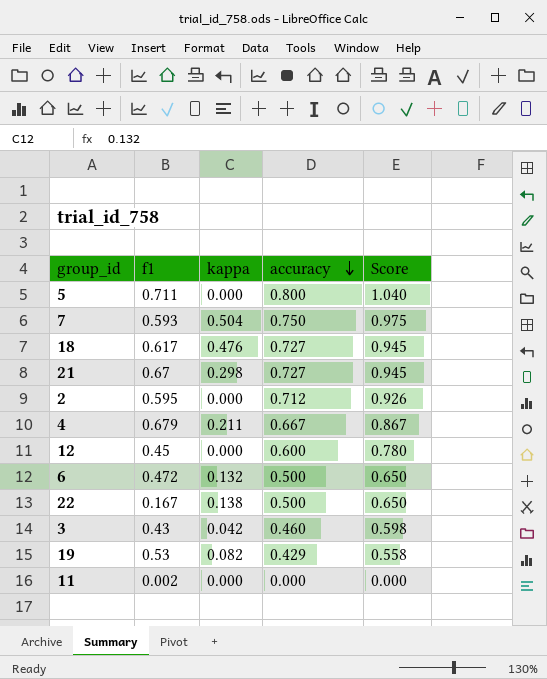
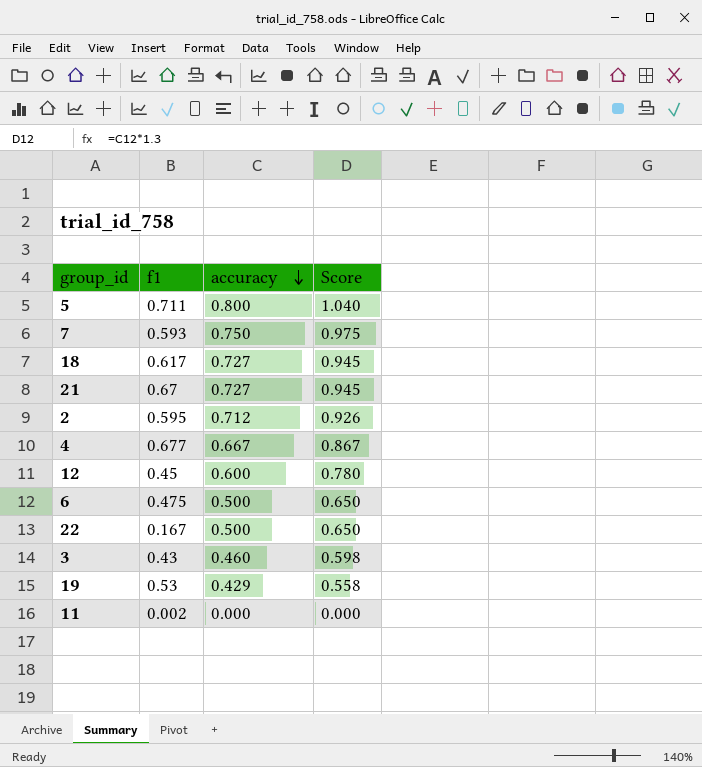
column kappa | position: 3 -> none
4 | f1: 0.679 -> 0.677
6 | f1: 0.472 -> 0.475

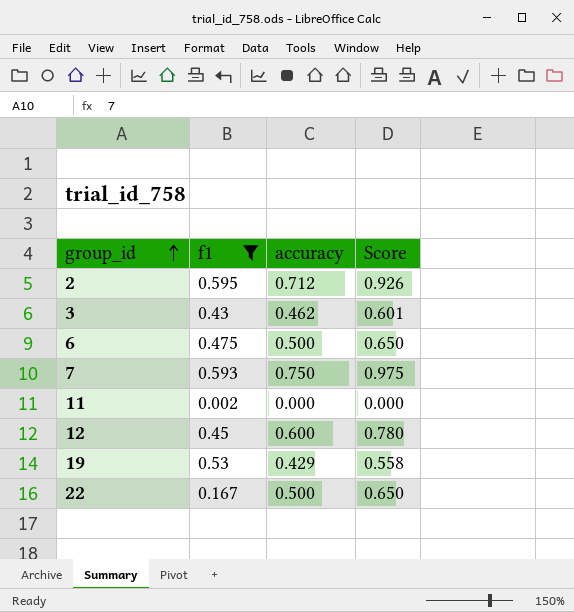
filter: none -> f1 <= 0.595
row order: accuracy descending -> group_id ascending
3 | accuracy: 0.460 -> 0.462
3 | Score: 0.598 -> 0.601

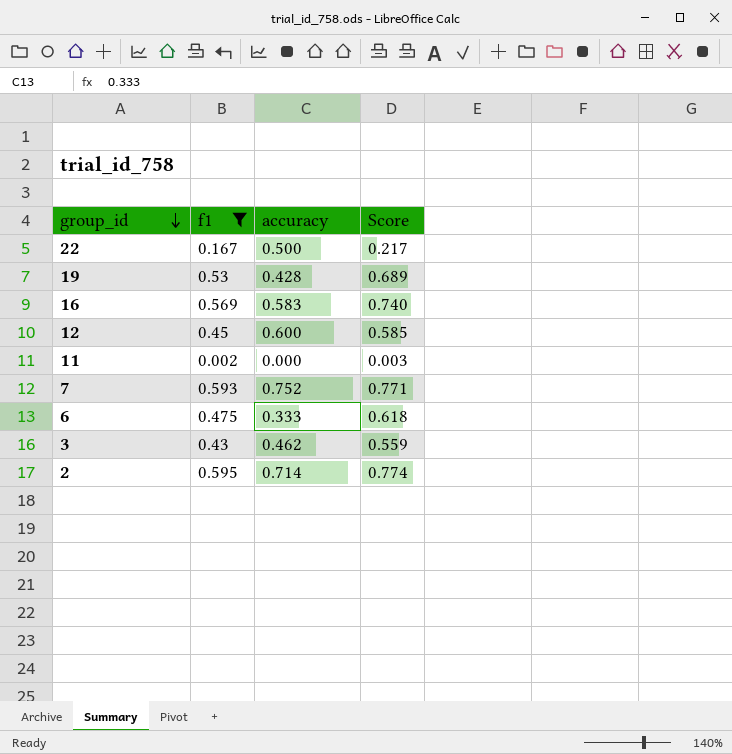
row order: group_id ascending -> group_id descending
column Score | formula: [accuracy] * 1.3 -> [f1] * 1.3
19 | accuracy: 0.429 -> 0.428
row 16: none -> 0.569 | 0.583 | 0.740
7 | accuracy: 0.750 -> 0.752
6 | accuracy: 0.500 -> 0.333
2 | accuracy: 0.712 -> 0.714

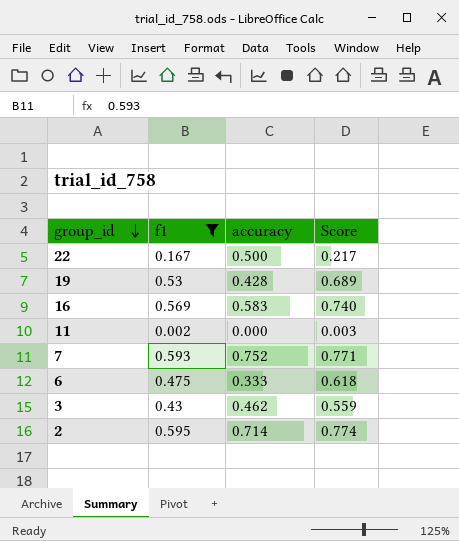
row 12: 0.45 | 0.600 | 0.585 -> none

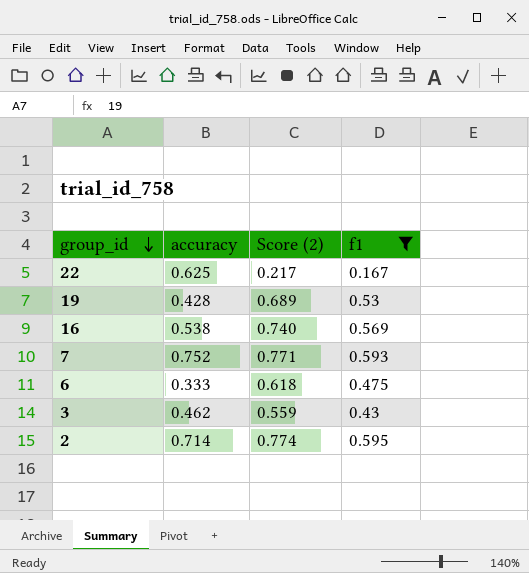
column name: Score -> Score (2)
column f1 | position: 2 -> 4
row 11: 0.002 | 0.000 | 0.003 -> none
22 | accuracy: 0.500 -> 0.625
16 | accuracy: 0.583 -> 0.538

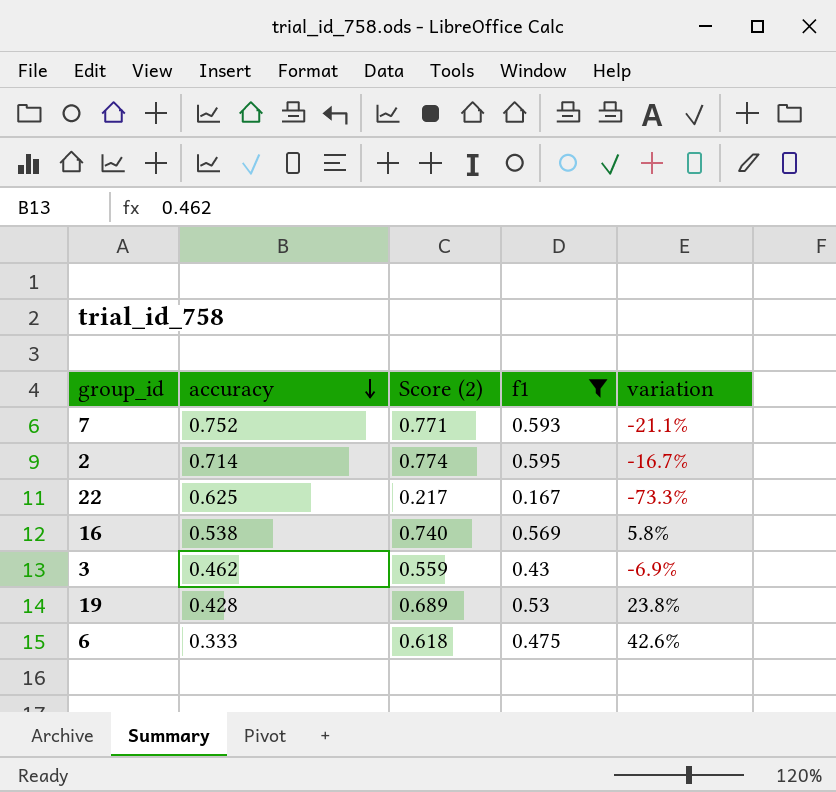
row order: group_id descending -> accuracy descending
column variation | formula: none -> ([f1] - [accuracy]) / [accuracy]

